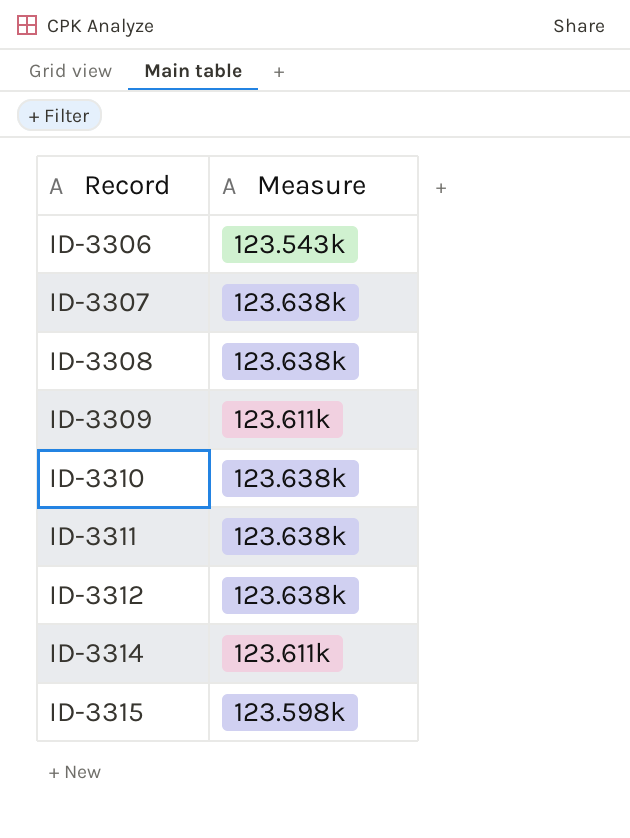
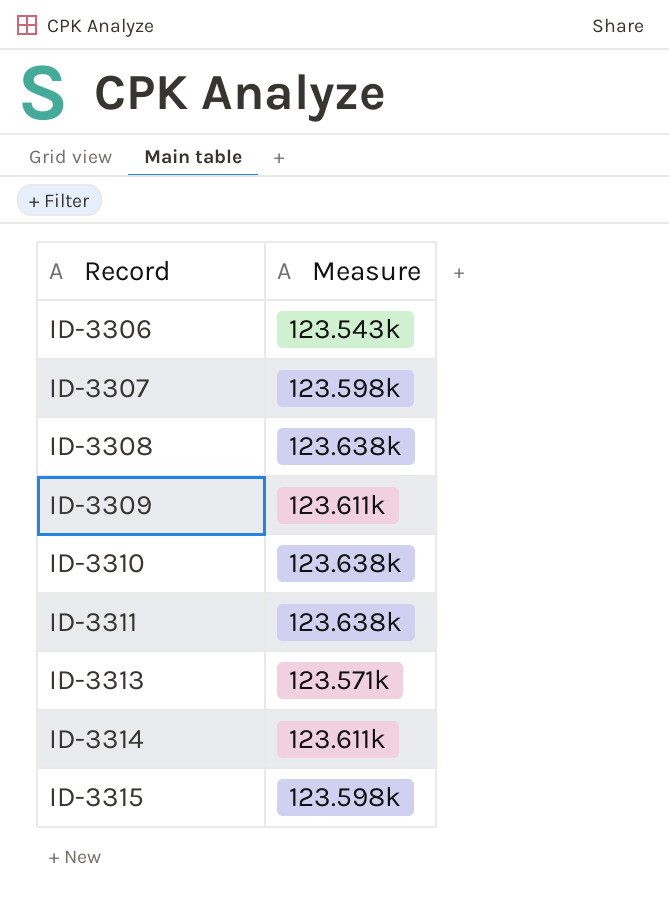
row ID-3312: 123.638k -> none
ID-3307 | Measure: 123.638k -> 123.598k
row ID-3313: none -> 123.571k

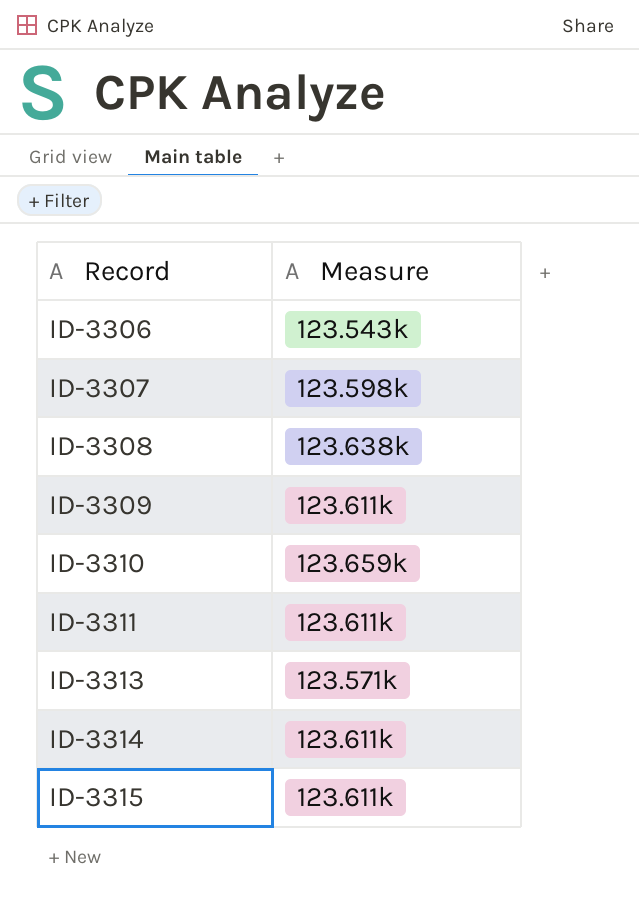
ID-3310 | Measure: 123.638k -> 123.659k
ID-3311 | Measure: 123.638k -> 123.611k
ID-3315 | Measure: 123.598k -> 123.611k

